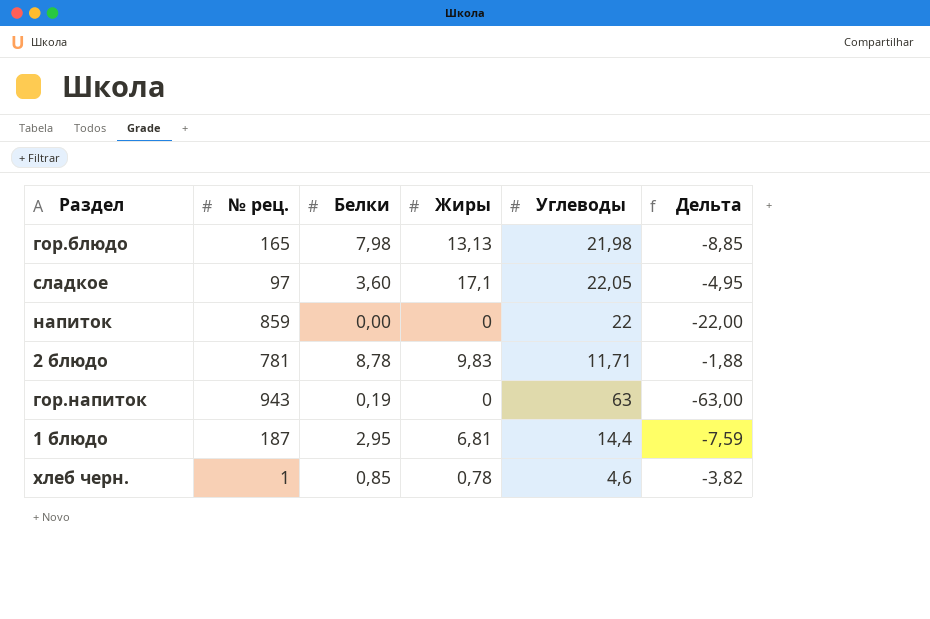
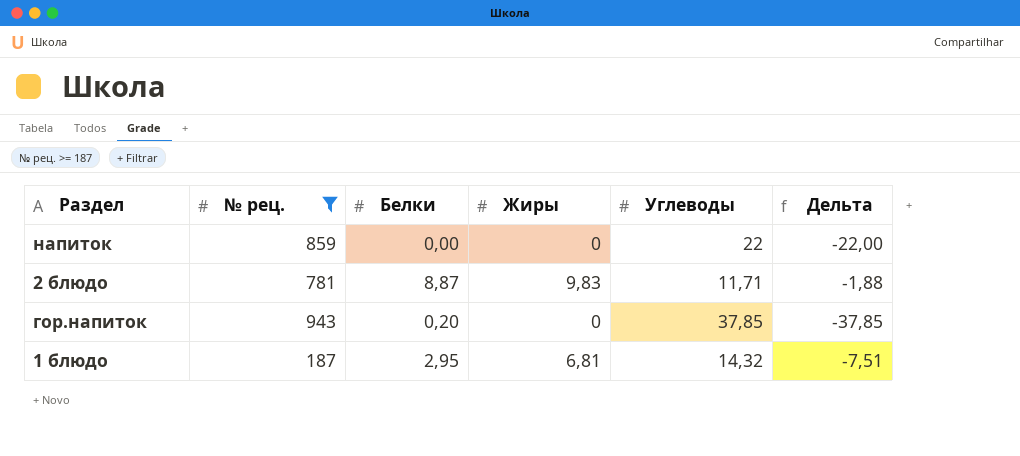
filter: none -> № рец. >= 187
2 блюдо | Белки: 8,78 -> 8,87
гор.напиток | Белки: 0,19 -> 0,20
гор.напиток | Углеводы: 63 -> 37,85
гор.напиток | Дельта: -63,00 -> -37,85
1 блюдо | Углеводы: 14,4 -> 14,32
1 блюдо | Дельта: -7,59 -> -7,51

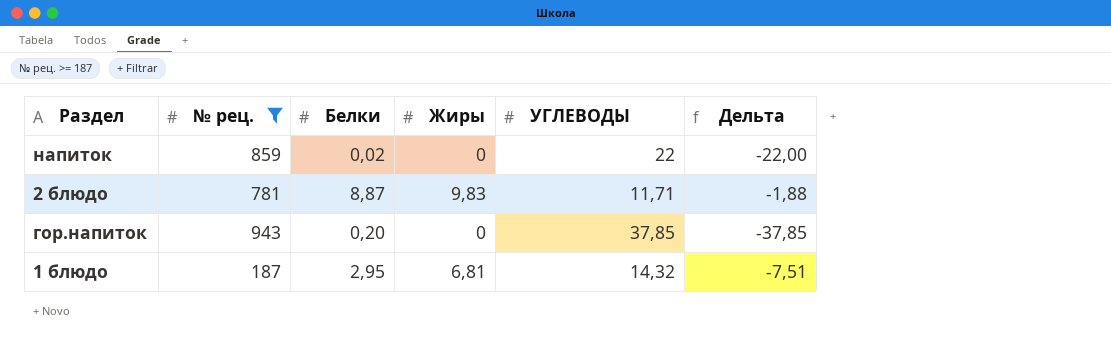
column name: Углеводы -> УГЛЕВОДЫ
напиток | Белки: 0,00 -> 0,02

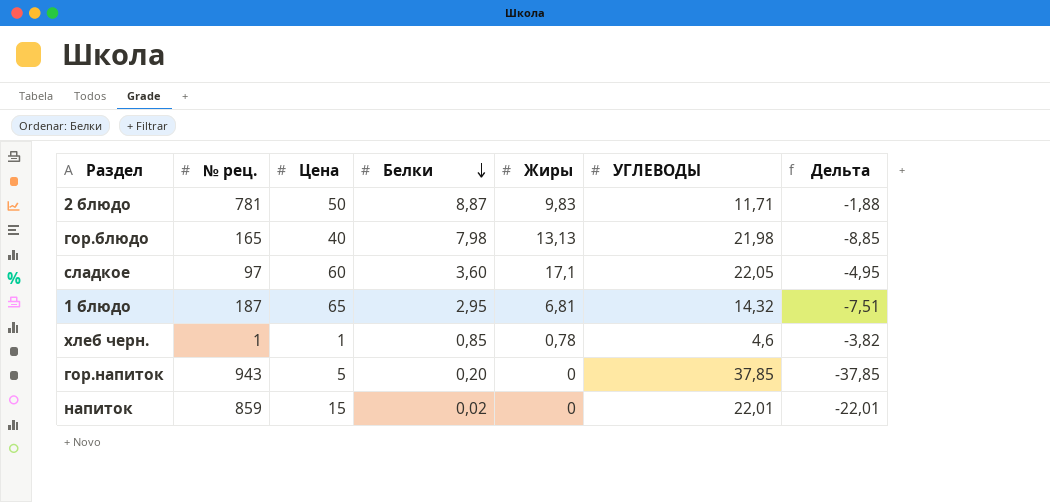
filter: № рец. >= 187 -> none
row order: none -> Белки descending
column Цена | position: none -> 3
напиток | УГЛЕВОДЫ: 22 -> 22,01
напиток | Дельта: -22,00 -> -22,01

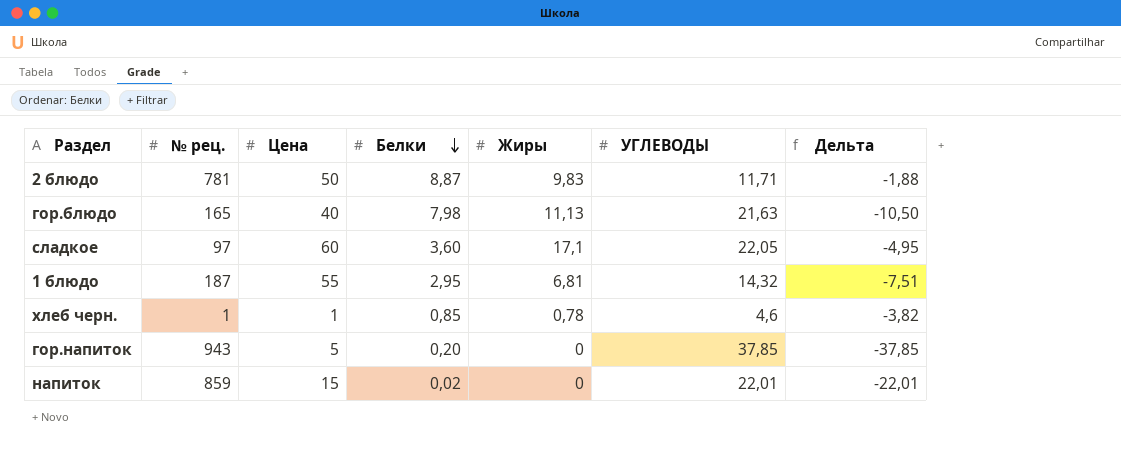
гор.блюдо | Жиры: 13,13 -> 11,13
гор.блюдо | УГЛЕВОДЫ: 21,98 -> 21,63
гор.блюдо | Дельта: -8,85 -> -10,50
1 блюдо | Цена: 65 -> 55

